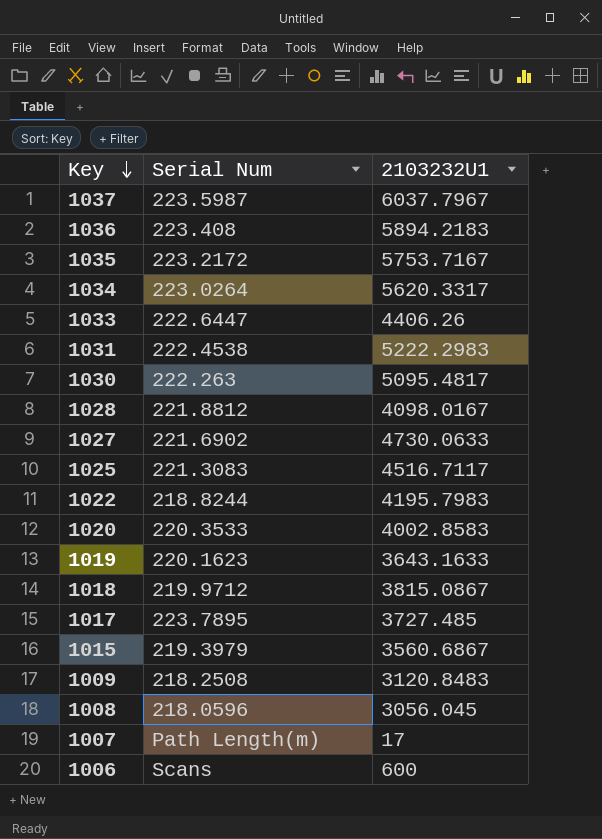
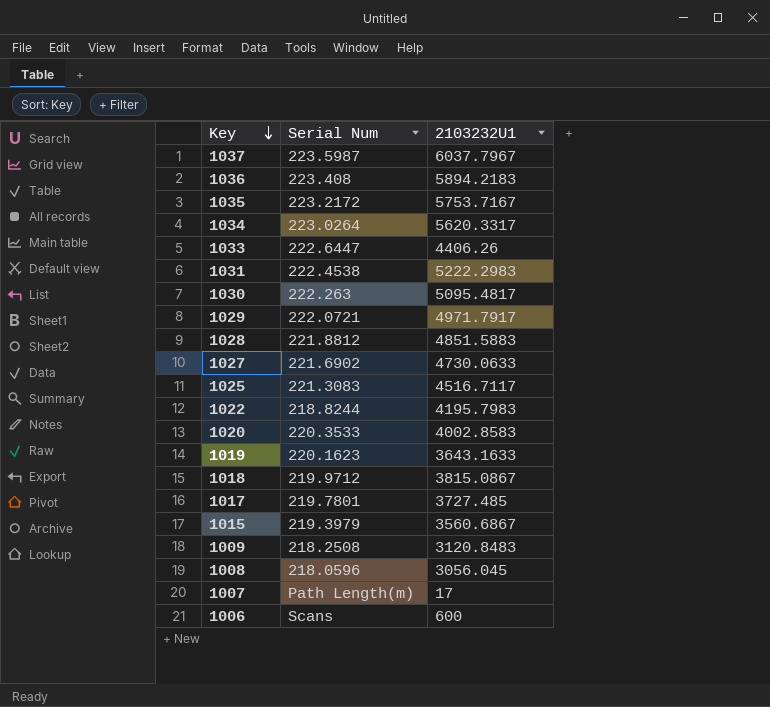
row 1029: none -> 222.0721 | 4971.7917
1028 | 2103232U1: 4098.0167 -> 4851.5883
1017 | Serial Num: 223.7895 -> 219.7801

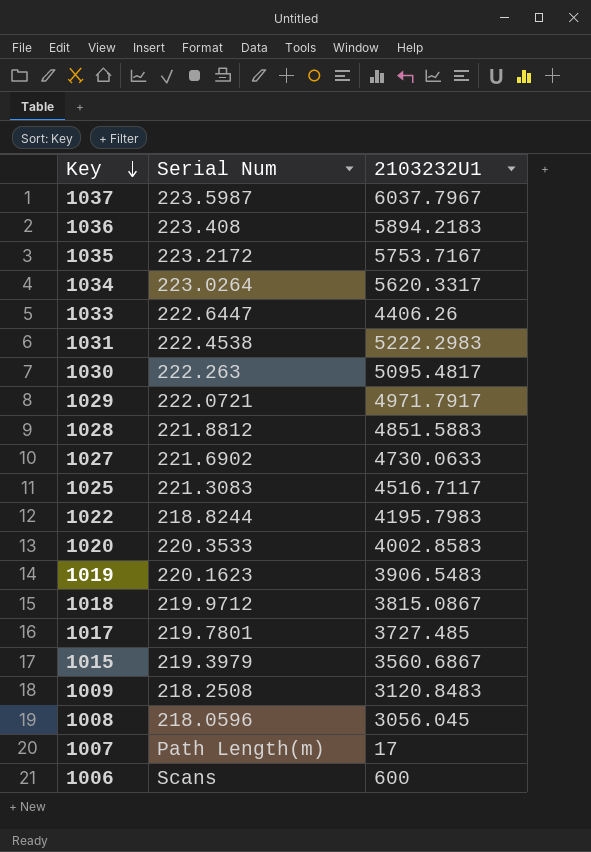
1019 | 2103232U1: 3643.1633 -> 3906.5483

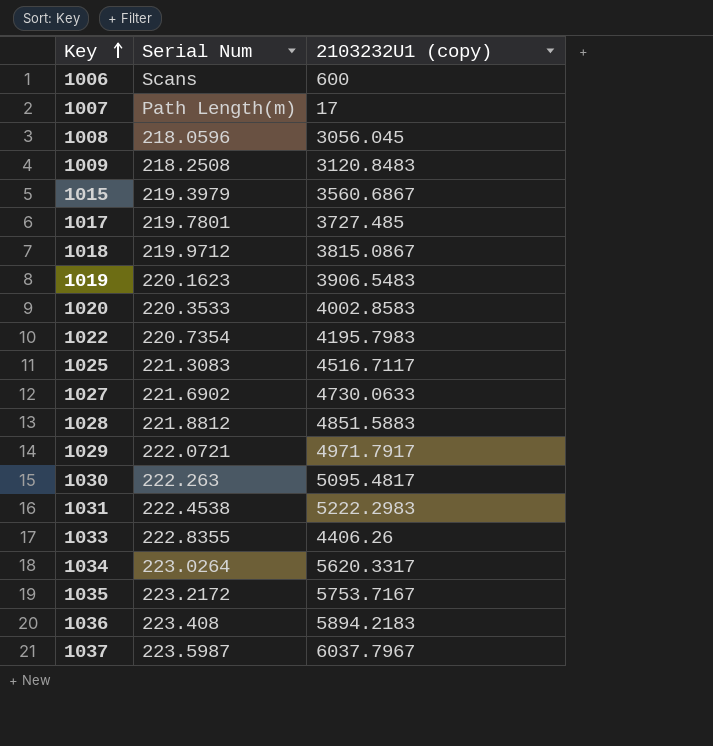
row order: Key descending -> Key ascending
column name: 2103232U1 -> 2103232U1 (copy)
1022 | Serial Num: 218.8244 -> 220.7354
1033 | Serial Num: 222.6447 -> 222.8355

